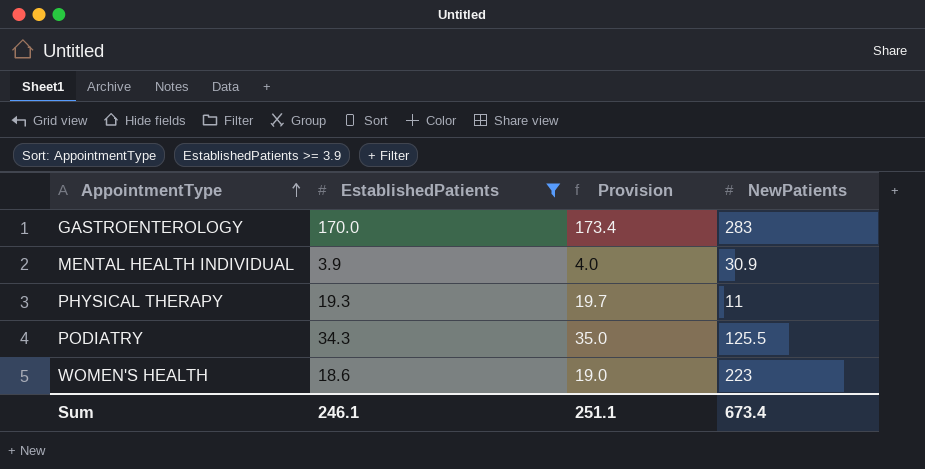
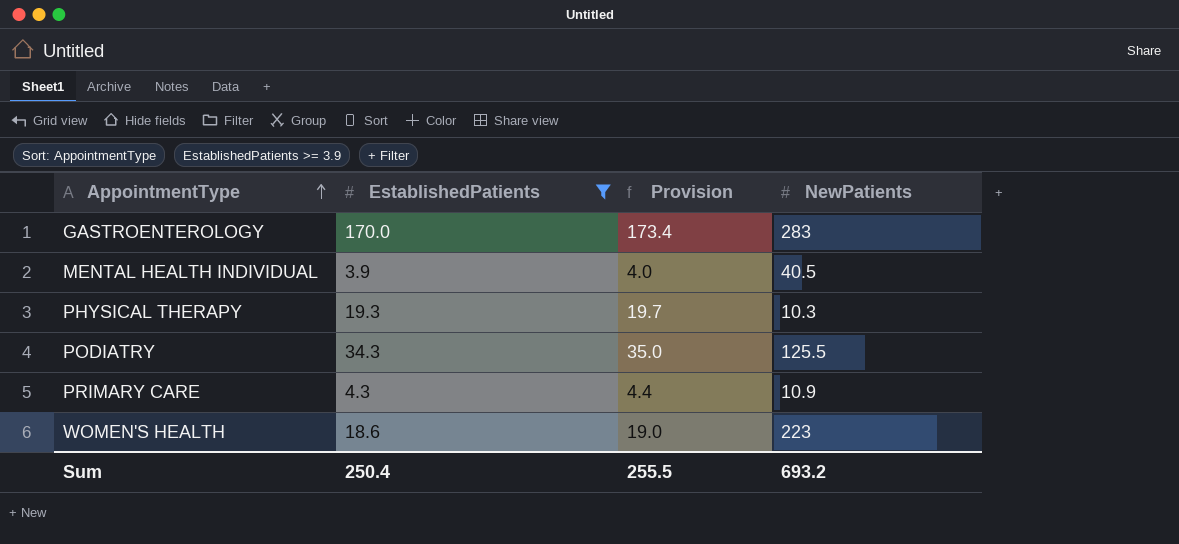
MENTAL HEALTH INDIVIDUAL | NewPatients: 30.9 -> 40.5
PHYSICAL THERAPY | NewPatients: 11 -> 10.3
row PRIMARY CARE: none -> 4.3 | 4.4 | 10.9
Sum | EstablishedPatients: 246.1 -> 250.4
Sum | Provision: 251.1 -> 255.5
Sum | NewPatients: 673.4 -> 693.2

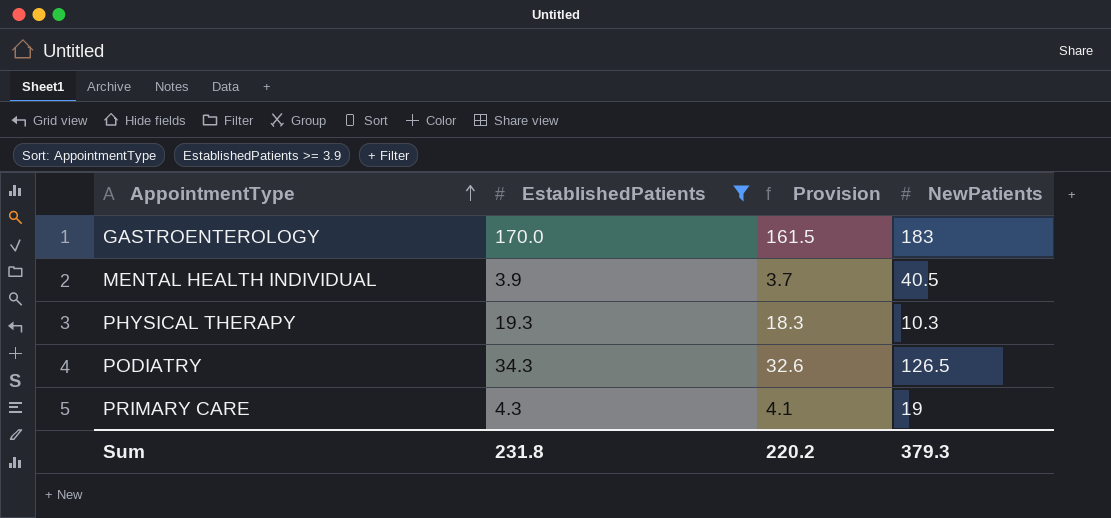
column Provision | formula: [EstablishedPatients] * 1.02 -> [EstablishedPatients] * 0.95
row WOMEN'S HEALTH: 18.6 | 19.0 | 223 -> none
GASTROENTEROLOGY | NewPatients: 283 -> 183
PODIATRY | NewPatients: 125.5 -> 126.5
PRIMARY CARE | NewPatients: 10.9 -> 19
Sum | EstablishedPatients: 250.4 -> 231.8
Sum | Provision: 255.5 -> 220.2
Sum | NewPatients: 693.2 -> 379.3

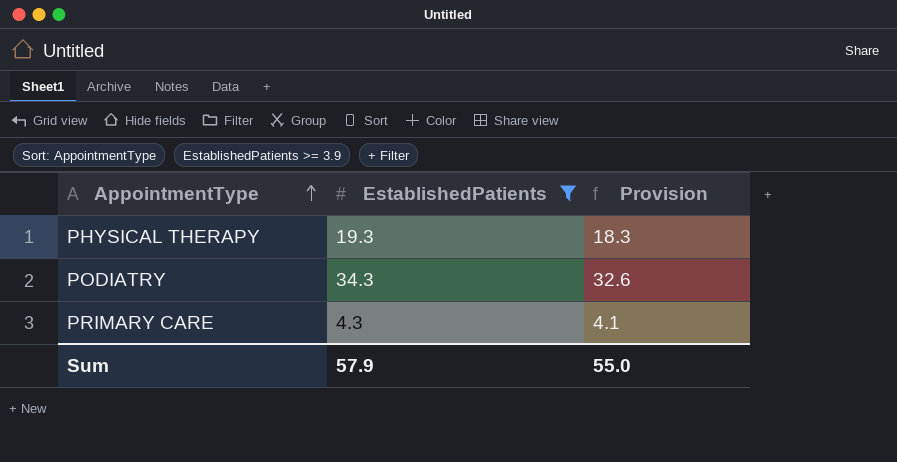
column NewPatients | position: 4 -> none
row GASTROENTEROLOGY: 170.0 | 161.5 | 183 -> none
row MENTAL HEALTH INDIVIDUAL: 3.9 | 3.7 | 40.5 -> none
Sum | EstablishedPatients: 231.8 -> 57.9
Sum | Provision: 220.2 -> 55.0

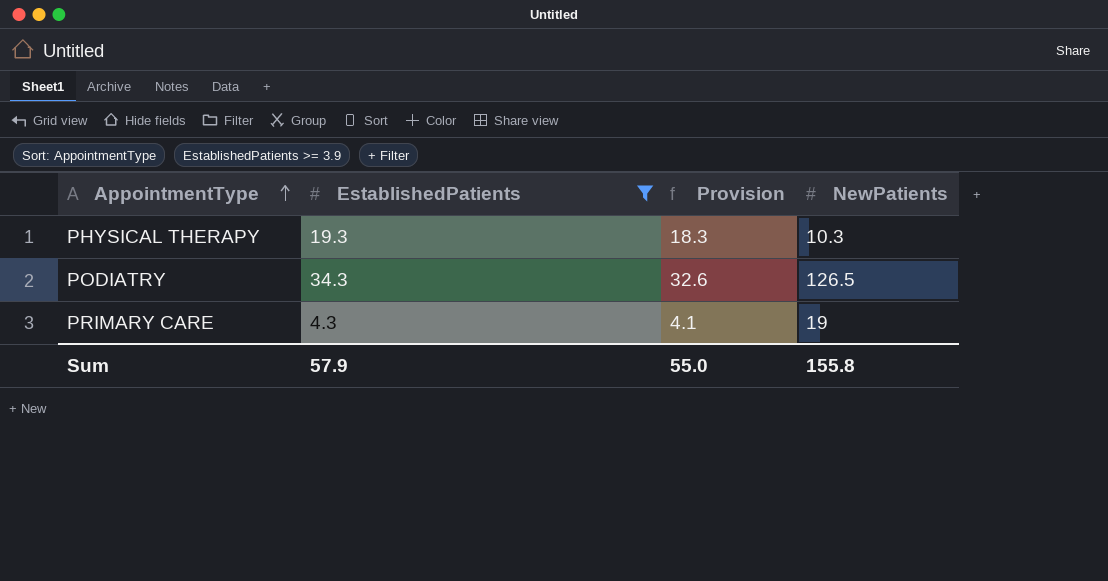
column NewPatients | position: none -> 4

